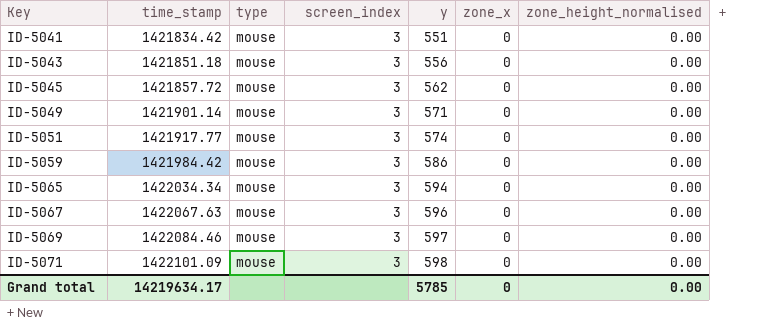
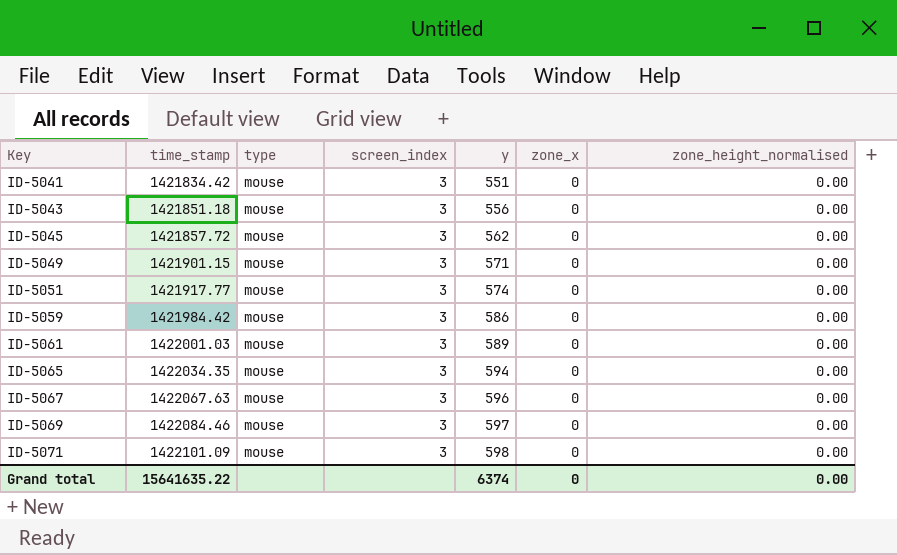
ID-5049 | time_stamp: 1421901.14 -> 1421901.15
row ID-5061: none -> 1422001.03 | mouse | 3 | 589 | 0 | 0.00
ID-5065 | time_stamp: 1422034.34 -> 1422034.35
Grand total | time_stamp: 14219634.17 -> 15641635.22
Grand total | y: 5785 -> 6374

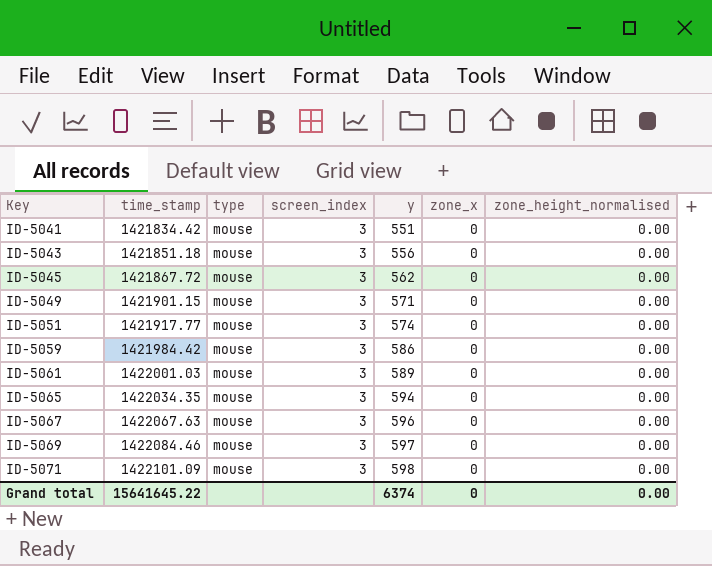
ID-5045 | time_stamp: 1421857.72 -> 1421867.72
Grand total | time_stamp: 15641635.22 -> 15641645.22

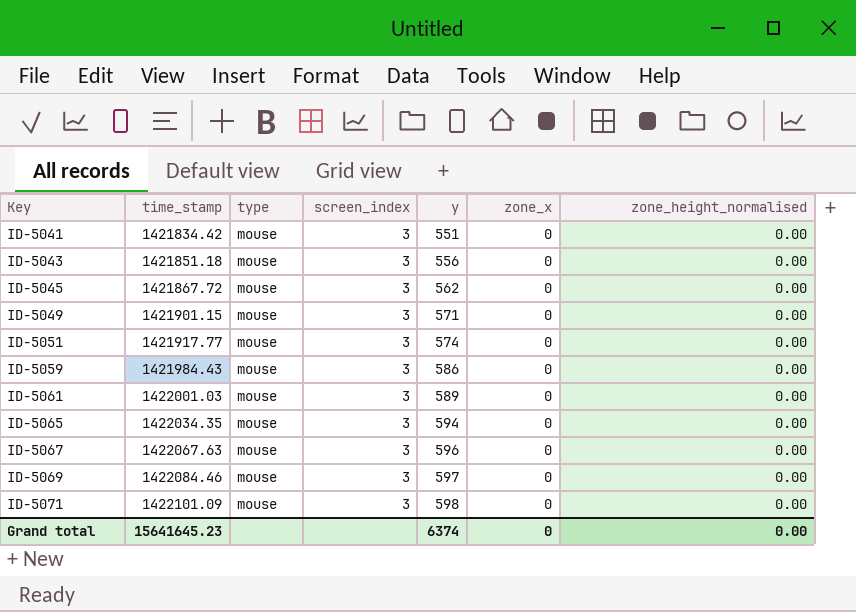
ID-5059 | time_stamp: 1421984.42 -> 1421984.43
Grand total | time_stamp: 15641645.22 -> 15641645.23

